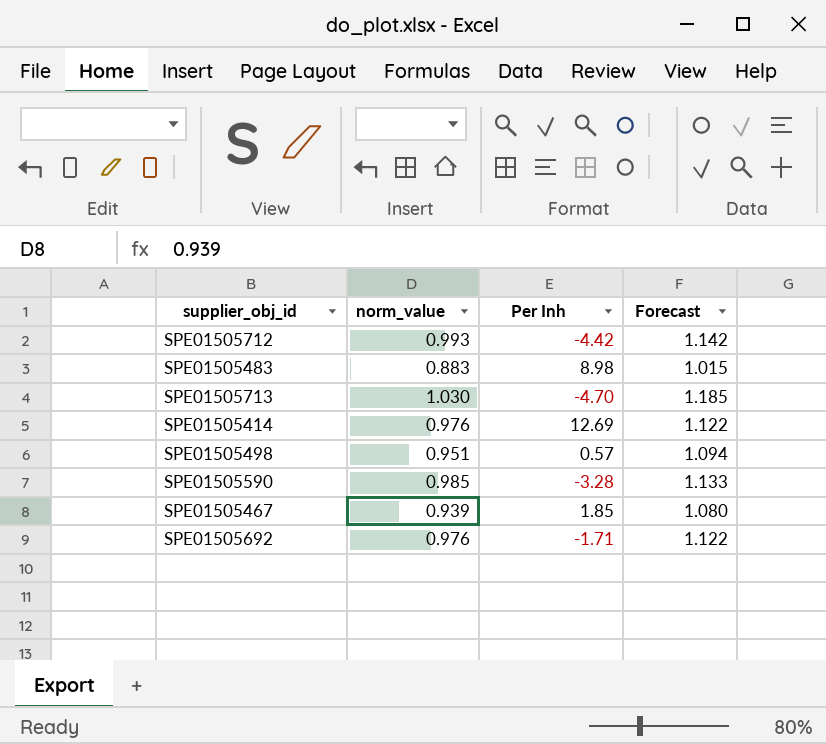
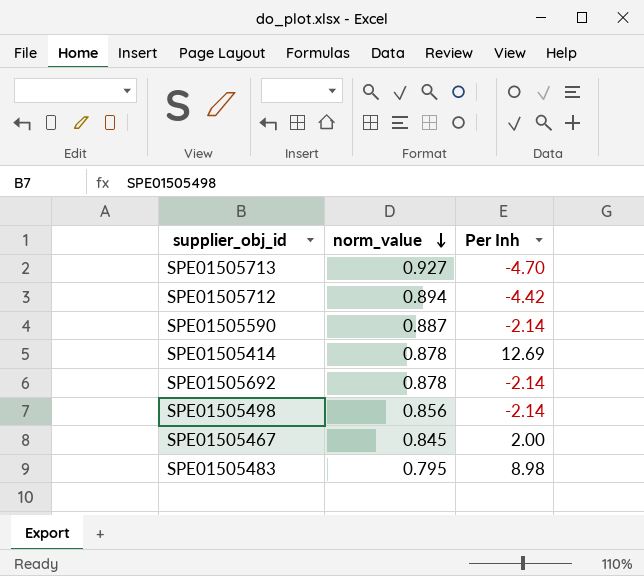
row order: none -> norm_value descending
column Forecast | formula: [norm_value] * 1.15 -> none
SPE01505713 | norm_value: 1.030 -> 0.927
SPE01505712 | norm_value: 0.993 -> 0.894
SPE01505590 | norm_value: 0.985 -> 0.887
SPE01505590 | Per Inh: -3.28 -> -2.14
SPE01505414 | norm_value: 0.976 -> 0.878
SPE01505692 | norm_value: 0.976 -> 0.878
SPE01505692 | Per Inh: -1.71 -> -2.14
SPE01505498 | norm_value: 0.951 -> 0.856
SPE01505498 | Per Inh: 0.57 -> -2.14
SPE01505467 | norm_value: 0.939 -> 0.845
SPE01505467 | Per Inh: 1.85 -> 2.00
SPE01505483 | norm_value: 0.883 -> 0.795

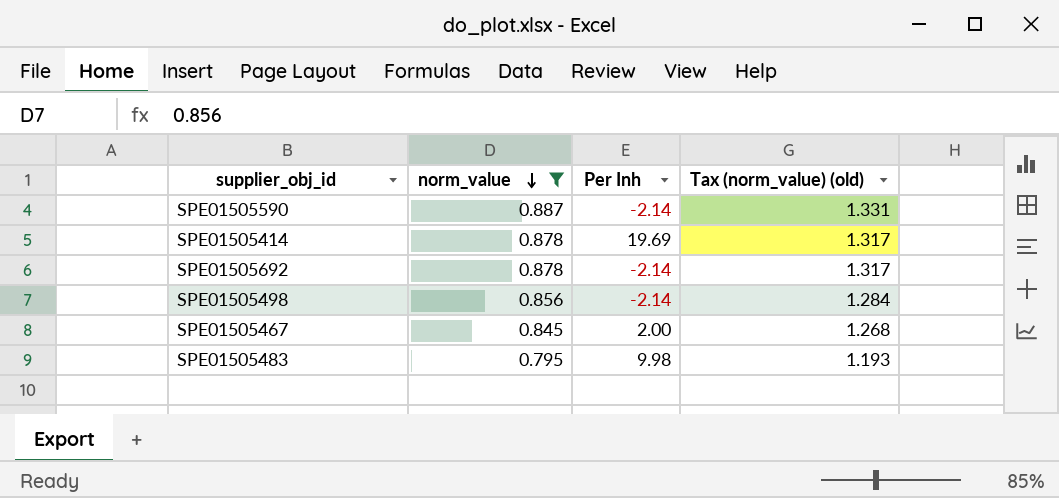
filter: none -> norm_value <= 0.887
column Tax (norm_value) (old) | formula: none -> [norm_value] * 1.5
SPE01505414 | Per Inh: 12.69 -> 19.69
SPE01505483 | Per Inh: 8.98 -> 9.98

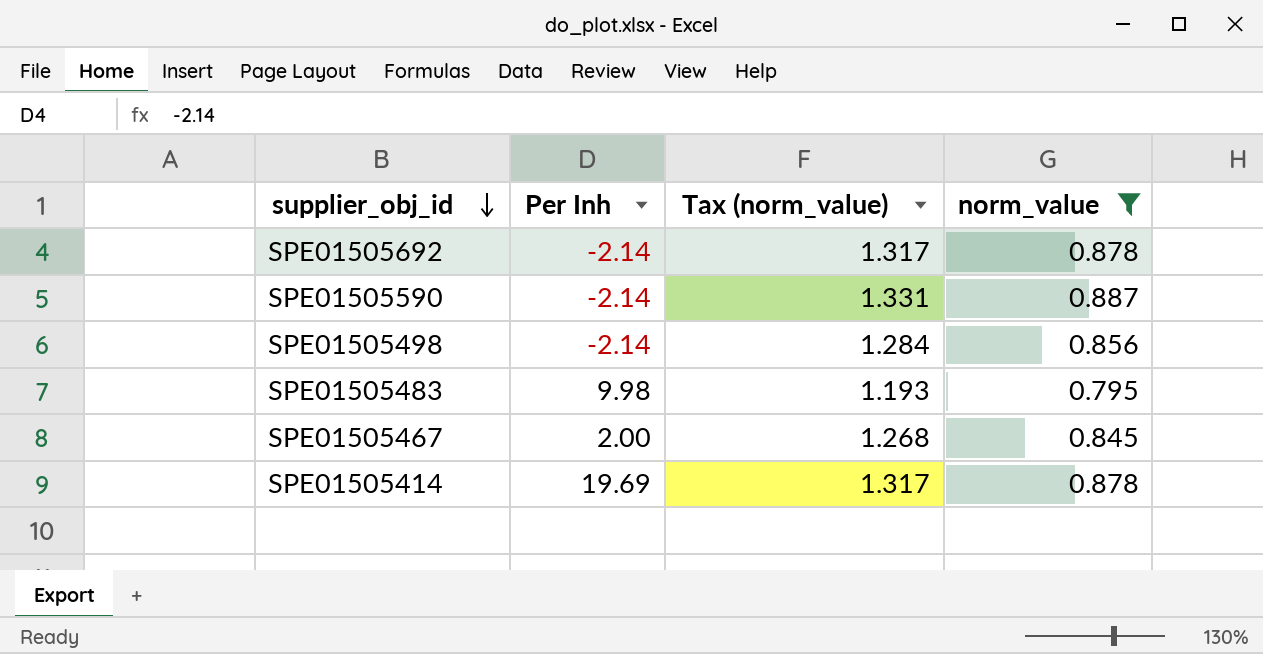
row order: norm_value descending -> supplier_obj_id descending
column name: Tax (norm_value) (old) -> Tax (norm_value)
column norm_value | position: 2 -> 4

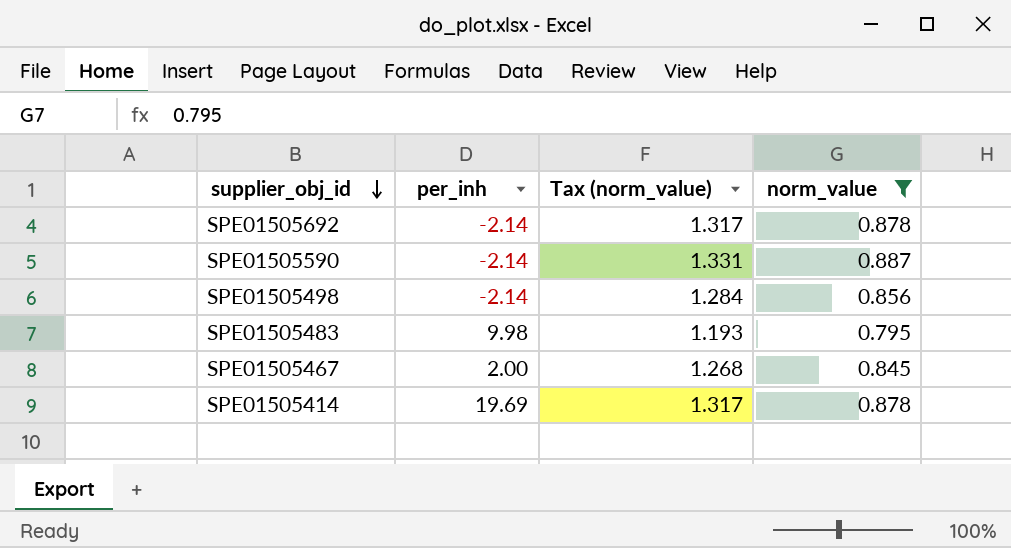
column name: Per Inh -> per_inh

